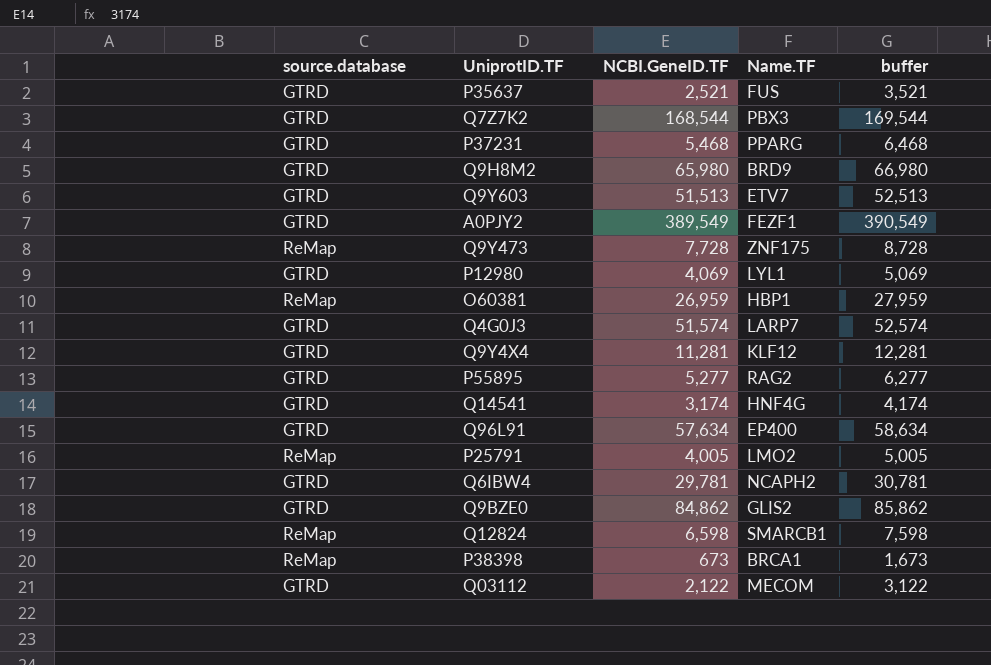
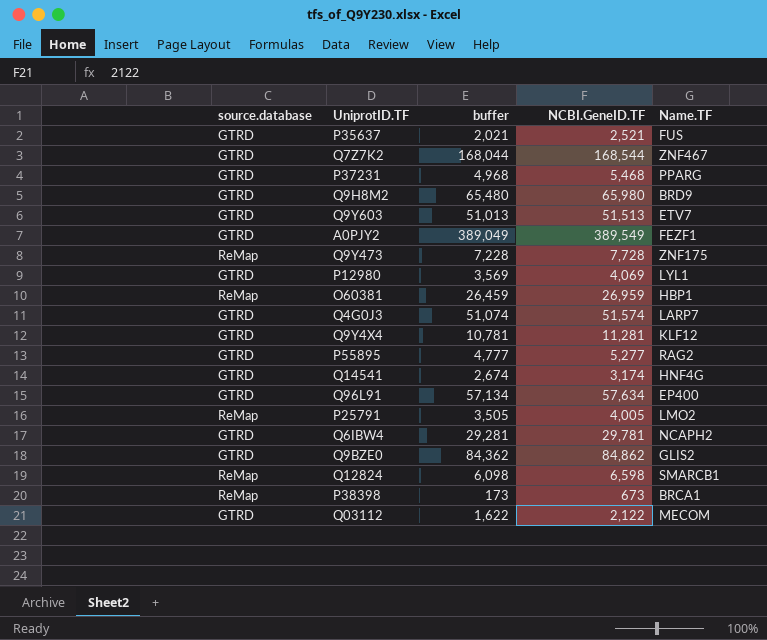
column buffer | formula: [NCBI.GeneID.TF] + 1000 -> [NCBI.GeneID.TF] - 500
column buffer | position: 5 -> 3
Q7Z7K2 | Name.TF: PBX3 -> ZNF467

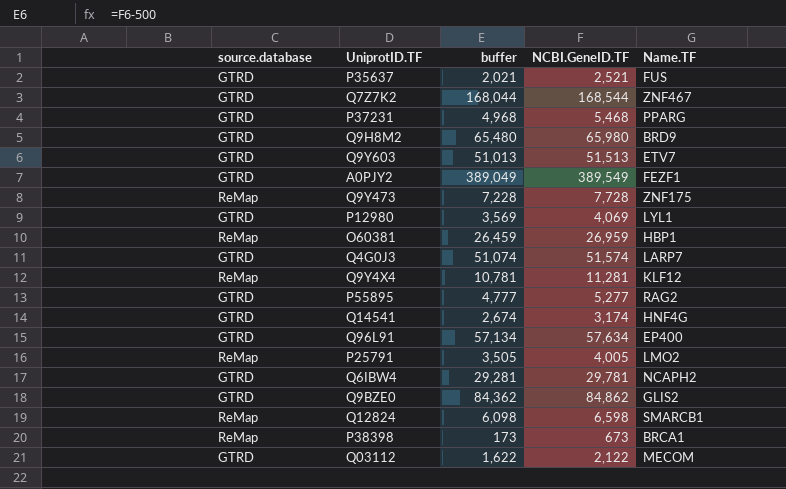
Q9Y4X4 | source.database: GTRD -> ReMap

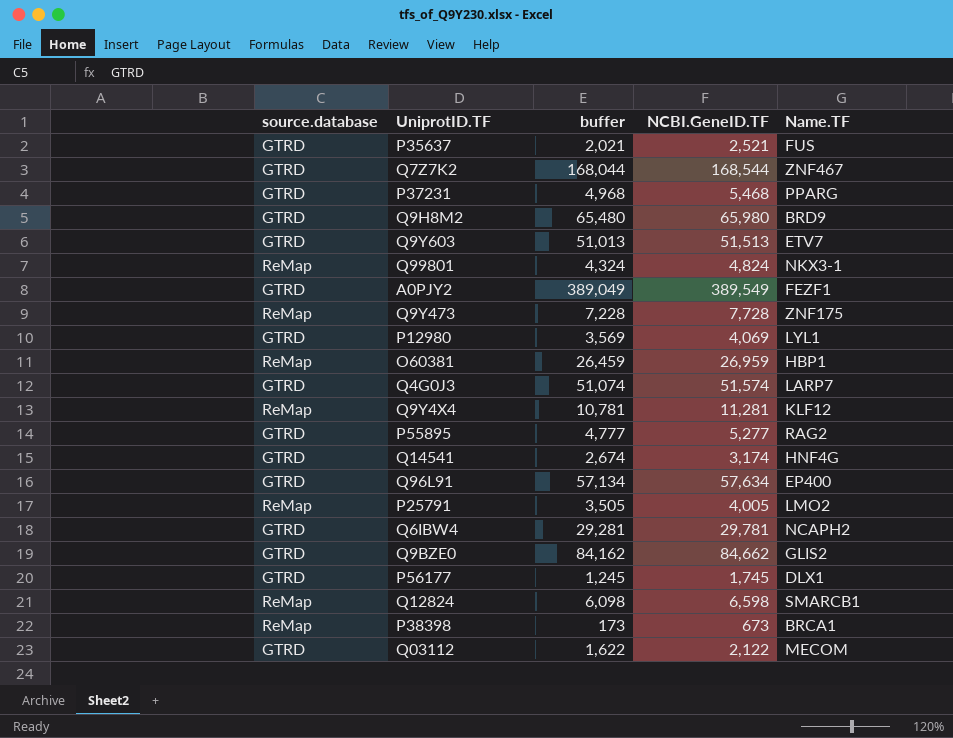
row Q99801: none -> ReMap | 4,324 | 4,824 | NKX3-1
Q9BZE0 | buffer: 84,362 -> 84,162
Q9BZE0 | NCBI.GeneID.TF: 84,862 -> 84,662
row P56177: none -> GTRD | 1,245 | 1,745 | DLX1

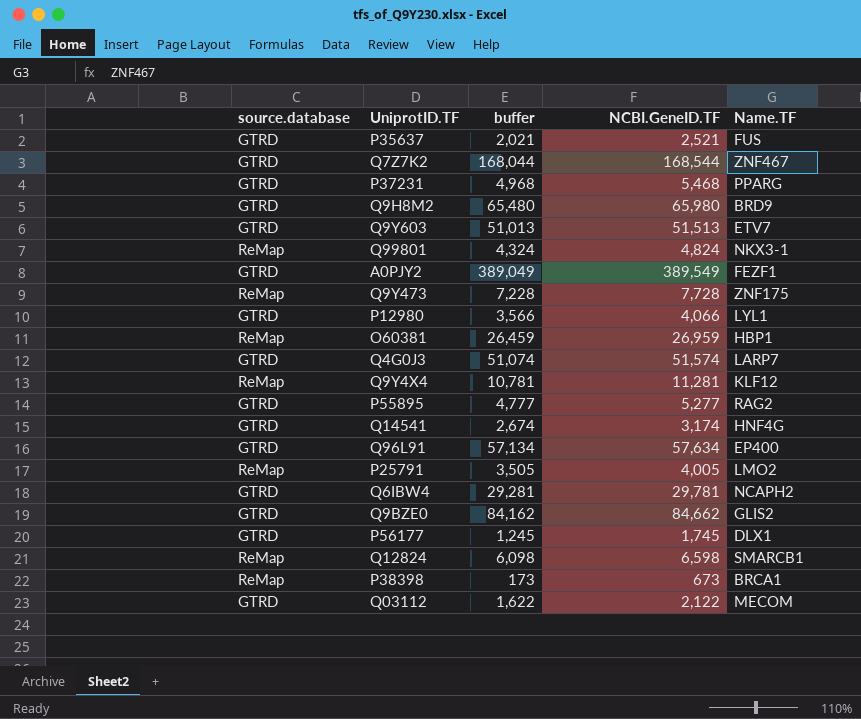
P12980 | buffer: 3,569 -> 3,566
P12980 | NCBI.GeneID.TF: 4,069 -> 4,066

